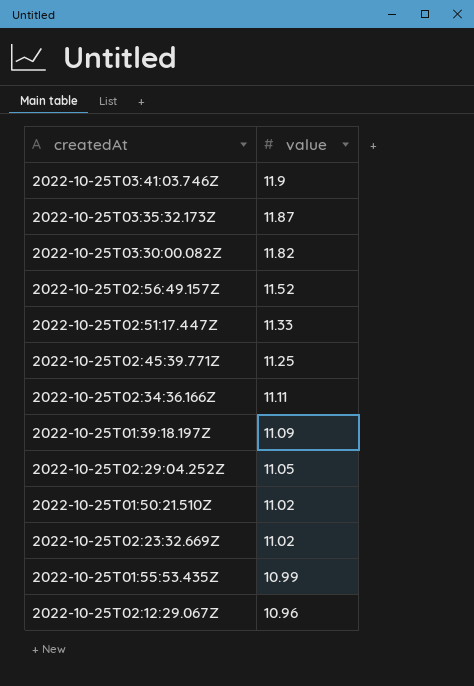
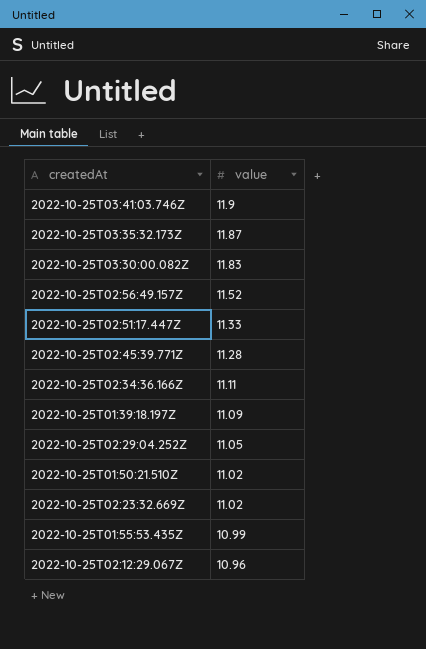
2022-10-25T03:30:00.082Z | value: 11.82 -> 11.83
2022-10-25T02:45:39.771Z | value: 11.25 -> 11.28

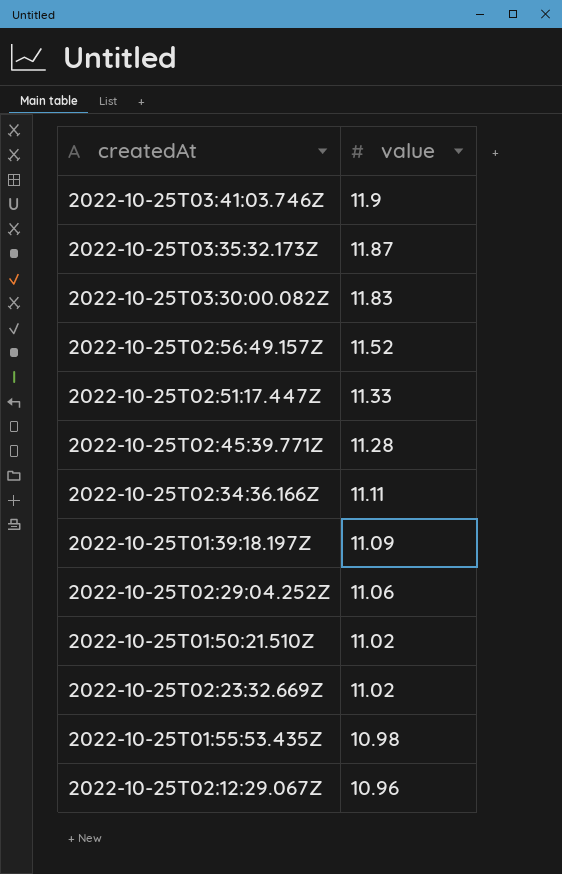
2022-10-25T02:29:04.252Z | value: 11.05 -> 11.06
2022-10-25T01:55:53.435Z | value: 10.99 -> 10.98

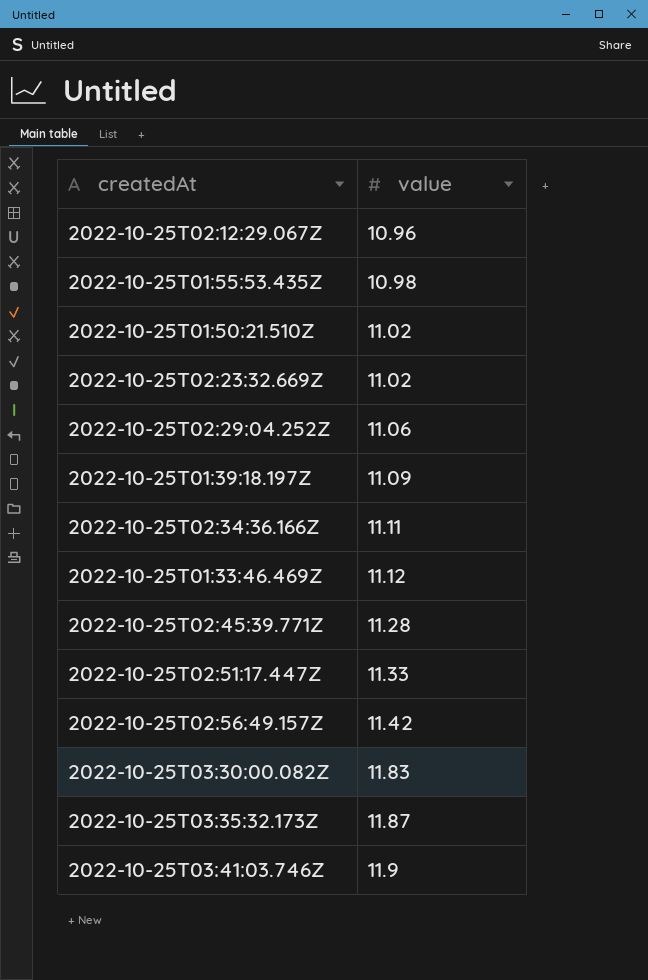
row order: value descending -> value ascending
row 2022-10-25T01:33:46.469Z: none -> 11.12
2022-10-25T02:56:49.157Z | value: 11.52 -> 11.42

